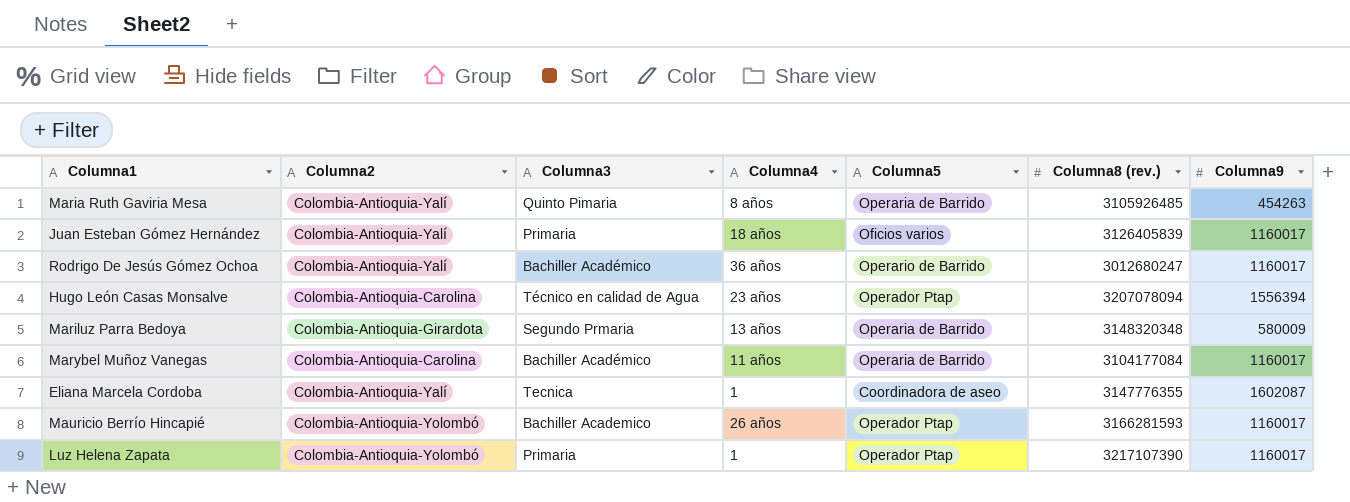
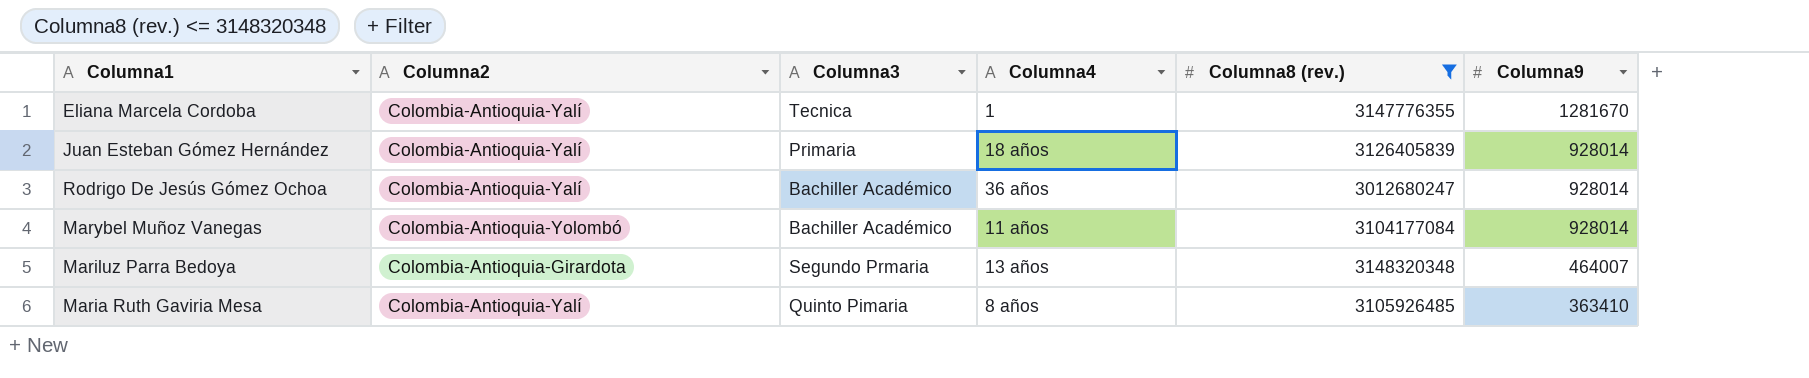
filter: none -> Columna8 (rev.) <= 3148320348
row order: none -> Columna9 descending
column Columna5 | position: 5 -> none
Eliana Marcela Cordoba | Columna9: 1602087 -> 1281670
Juan Esteban Gómez Hernández | Columna9: 1160017 -> 928014
Rodrigo De Jesús Gómez Ochoa | Columna9: 1160017 -> 928014
Marybel Muñoz Vanegas | Columna2: Colombia-Antioquia-Carolina -> Colombia-Antioquia-Yolombó
Marybel Muñoz Vanegas | Columna9: 1160017 -> 928014
Mariluz Parra Bedoya | Columna9: 580009 -> 464007
Maria Ruth Gaviria Mesa | Columna9: 454263 -> 363410

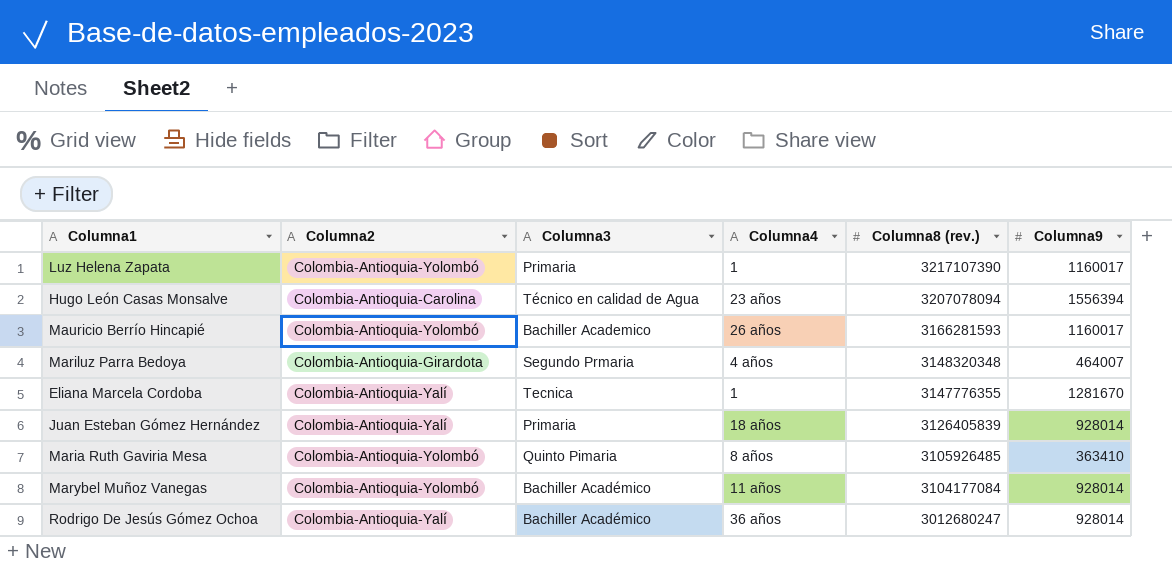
filter: Columna8 (rev.) <= 3148320348 -> none
row order: Columna9 descending -> Columna8 (rev.) descending
Mariluz Parra Bedoya | Columna4: 13 años -> 4 años
Maria Ruth Gaviria Mesa | Columna2: Colombia-Antioquia-Yalí -> Colombia-Antioquia-Yolombó

